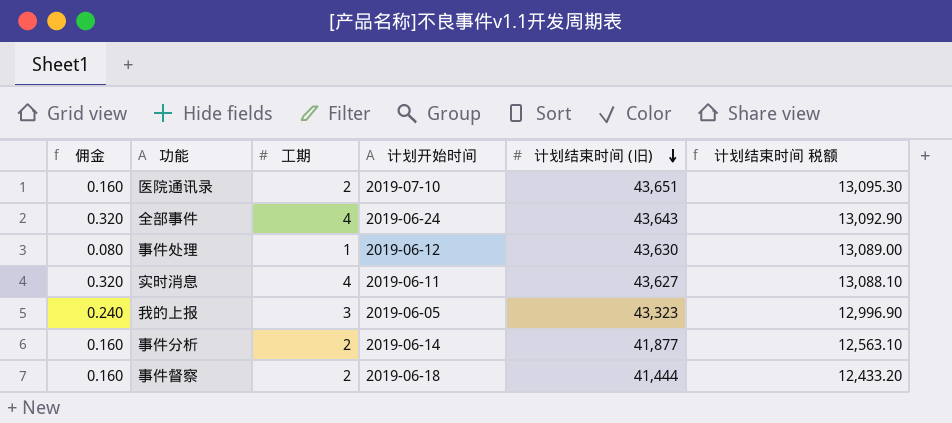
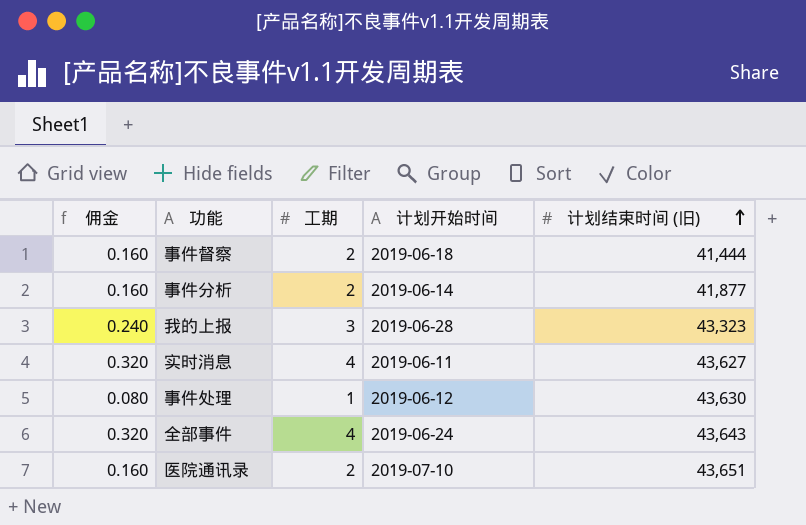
row order: 计划结束时间 (旧) descending -> 计划结束时间 (旧) ascending
column 计划结束时间 税额 | formula: [计划结束时间 (旧)] * 0.3 -> none
我的上报 | 计划开始时间: 2019-06-05 -> 2019-06-28

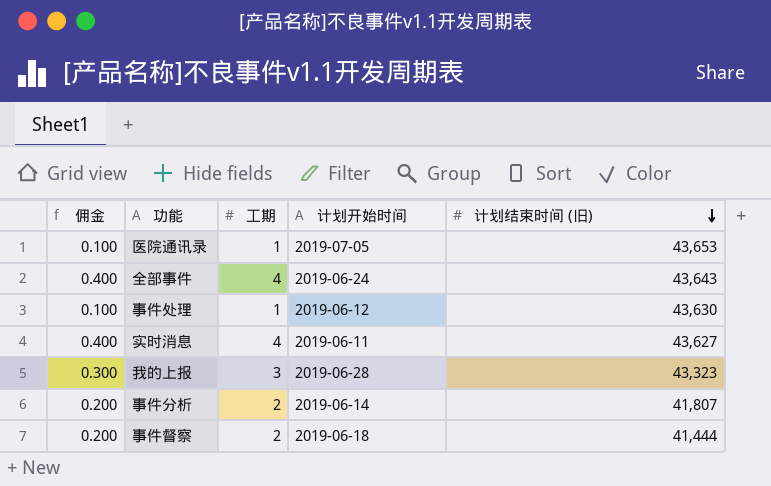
row order: 计划结束时间 (旧) ascending -> 计划结束时间 (旧) descending
column 佣金 | formula: [工期] * 0.08 -> [工期] * 0.1
医院通讯录 | 工期: 2 -> 1
医院通讯录 | 计划开始时间: 2019-07-10 -> 2019-07-05
医院通讯录 | 计划结束时间 (旧): 43,651 -> 43,653
事件分析 | 计划结束时间 (旧): 41,877 -> 41,807

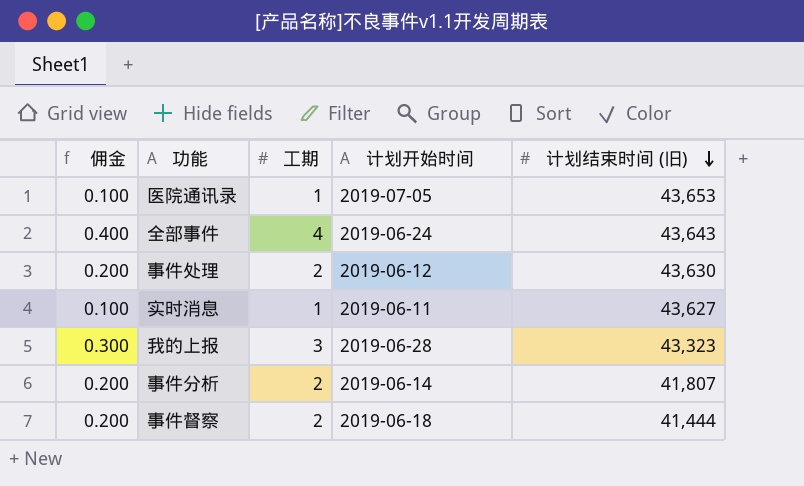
事件处理 | 佣金: 0.100 -> 0.200
事件处理 | 工期: 1 -> 2
实时消息 | 佣金: 0.400 -> 0.100
实时消息 | 工期: 4 -> 1

